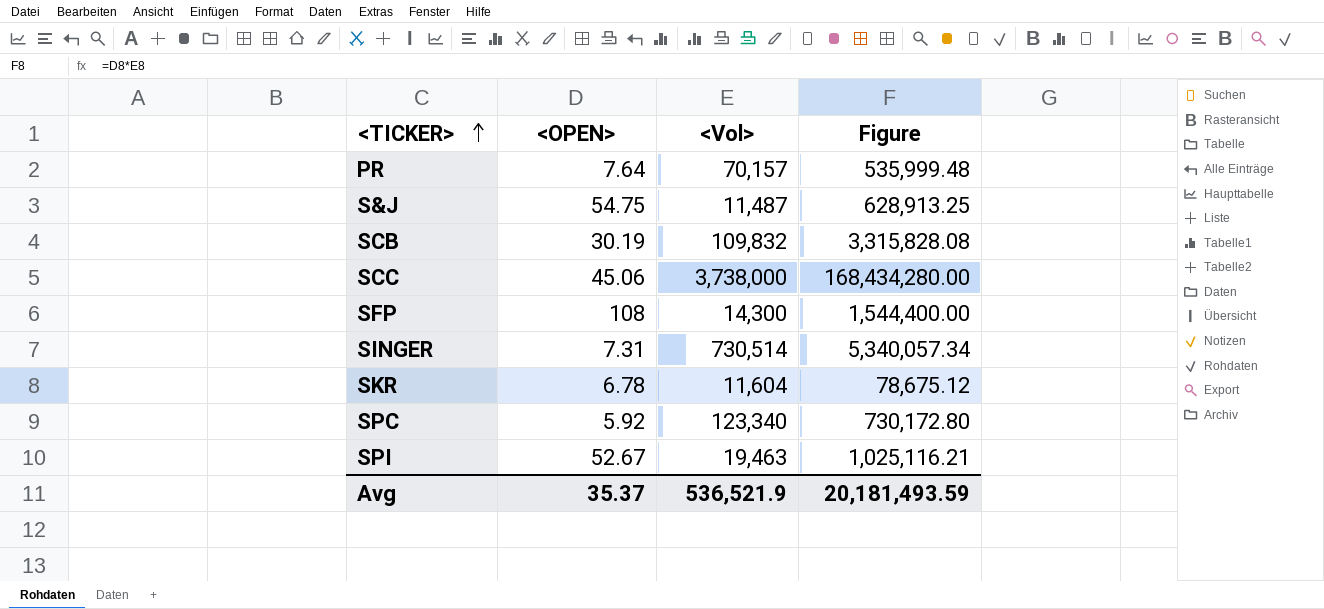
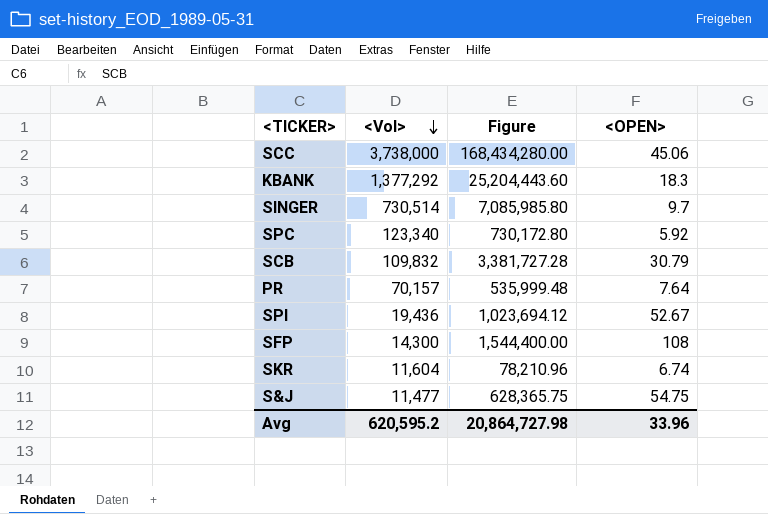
row order: <TICKER> ascending -> <Vol> descending
column <OPEN> | position: 2 -> 4
row KBANK: none -> 1,377,292 | 25,204,443.60 | 18.3
SINGER | Figure: 5,340,057.34 -> 7,085,985.80
SINGER | <OPEN>: 7.31 -> 9.7
SCB | Figure: 3,315,828.08 -> 3,381,727.28
SCB | <OPEN>: 30.19 -> 30.79
SPI | <Vol>: 19,463 -> 19,436
SPI | Figure: 1,025,116.21 -> 1,023,694.12
SKR | Figure: 78,675.12 -> 78,210.96
SKR | <OPEN>: 6.78 -> 6.74
S&J | <Vol>: 11,487 -> 11,477
S&J | Figure: 628,913.25 -> 628,365.75
Avg | <Vol>: 536,521.9 -> 620,595.2
Avg | Figure: 20,181,493.59 -> 20,864,727.98
Avg | <OPEN>: 35.37 -> 33.96

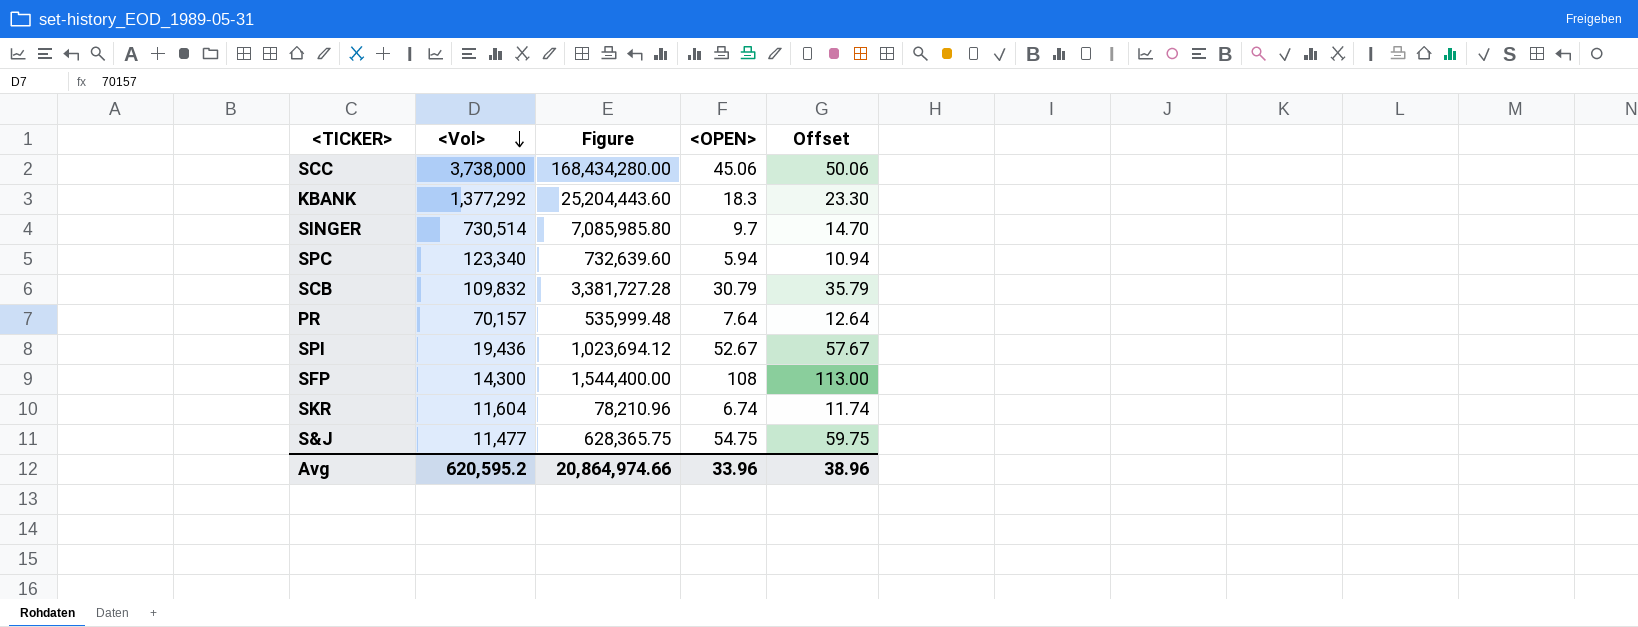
column Offset | formula: none -> [<OPEN>] + 5
SPC | Figure: 730,172.80 -> 732,639.60
SPC | <OPEN>: 5.92 -> 5.94
Avg | Figure: 20,864,727.98 -> 20,864,974.66

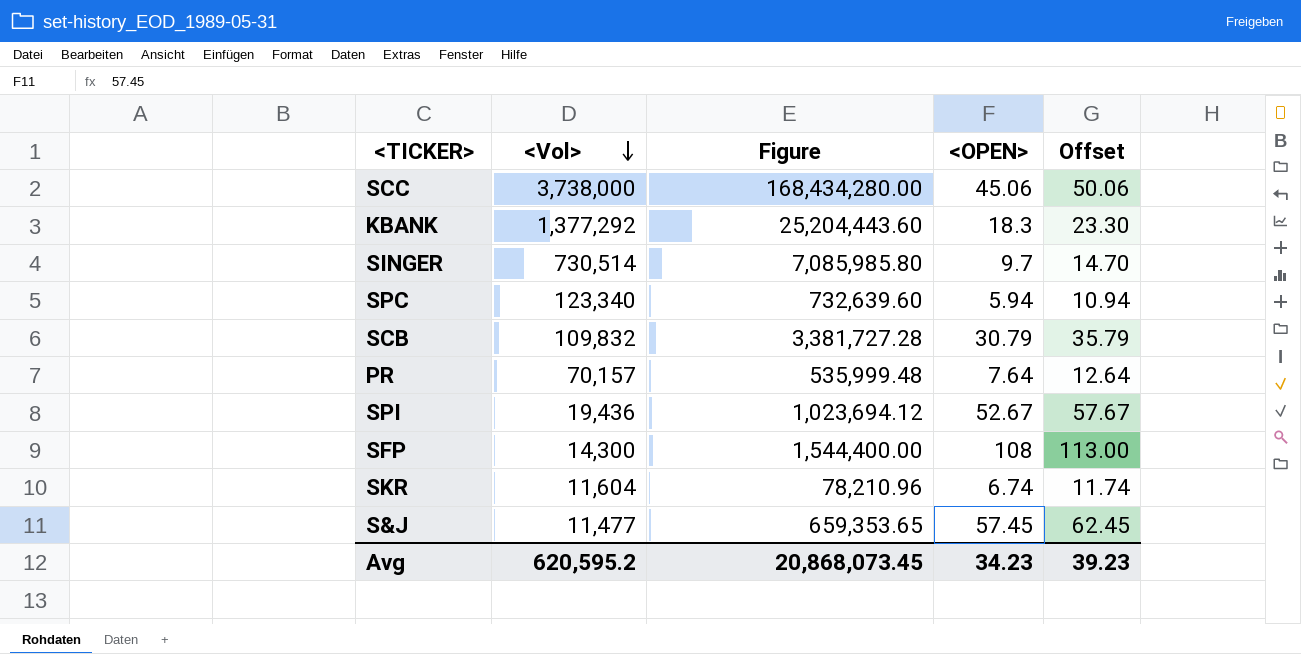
S&J | Figure: 628,365.75 -> 659,353.65
S&J | <OPEN>: 54.75 -> 57.45
S&J | Offset: 59.75 -> 62.45
Avg | Figure: 20,864,974.66 -> 20,868,073.45
Avg | <OPEN>: 33.96 -> 34.23
Avg | Offset: 38.96 -> 39.23

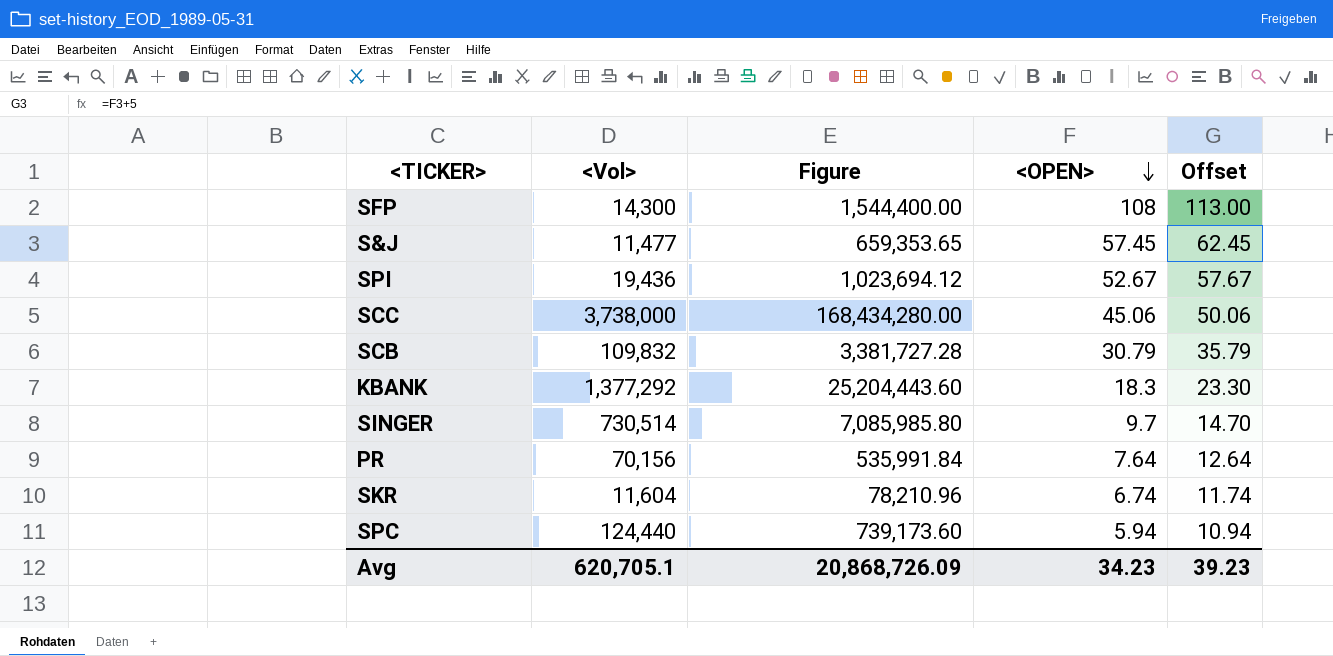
row order: <Vol> descending -> <OPEN> descending
PR | <Vol>: 70,157 -> 70,156
PR | Figure: 535,999.48 -> 535,991.84
SPC | <Vol>: 123,340 -> 124,440
SPC | Figure: 732,639.60 -> 739,173.60
Avg | <Vol>: 620,595.2 -> 620,705.1
Avg | Figure: 20,868,073.45 -> 20,868,726.09

